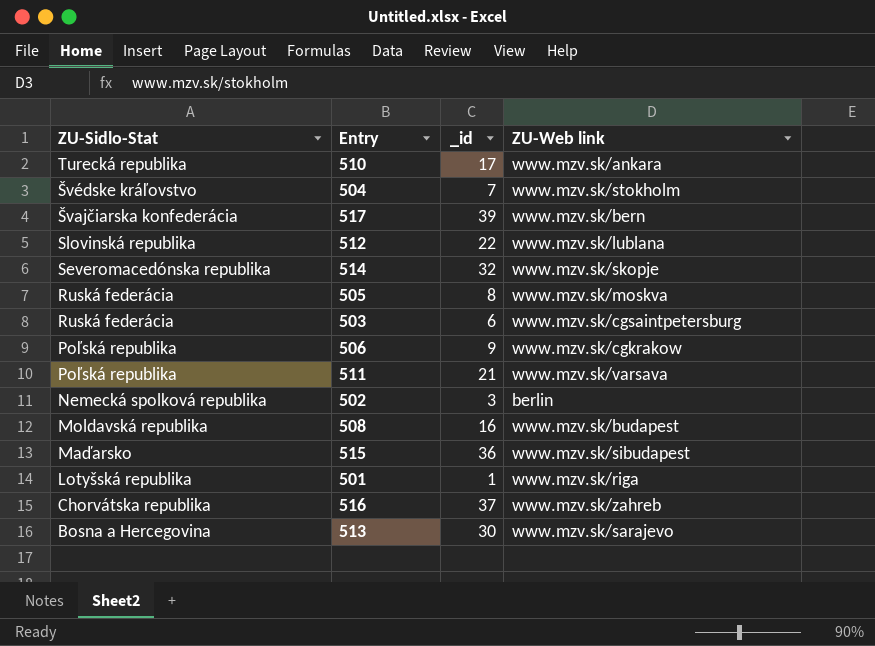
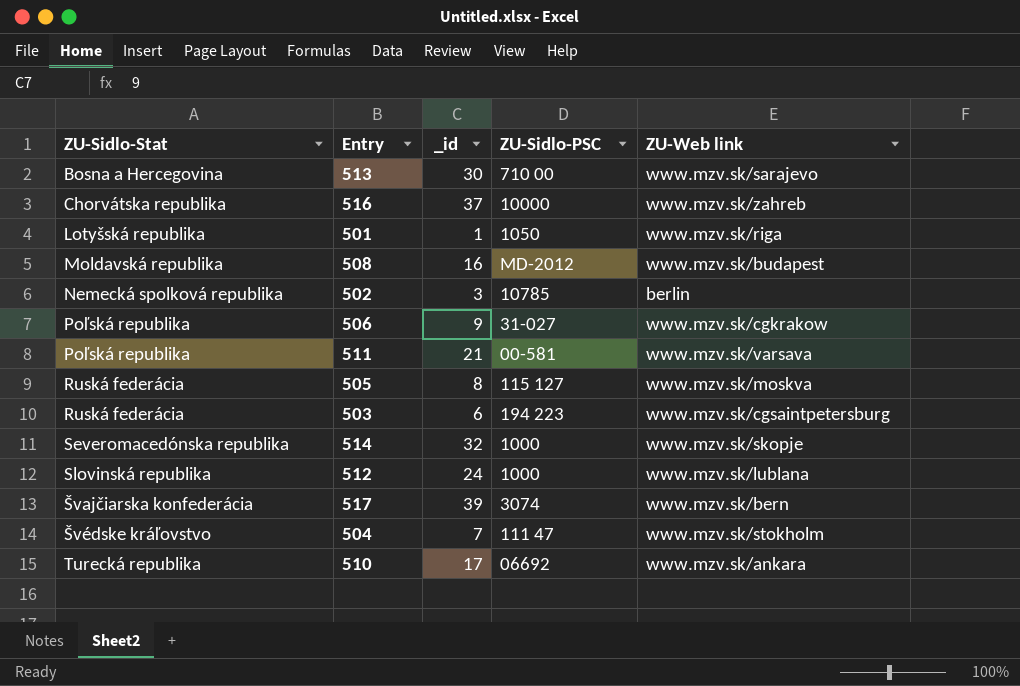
row order: ZU-Sidlo-Stat descending -> ZU-Sidlo-Stat ascending
column ZU-Sidlo-PSC | position: none -> 4
row 515: Maďarsko | 36 | www.mzv.sk/sibudapest -> none
512 | _id: 22 -> 24

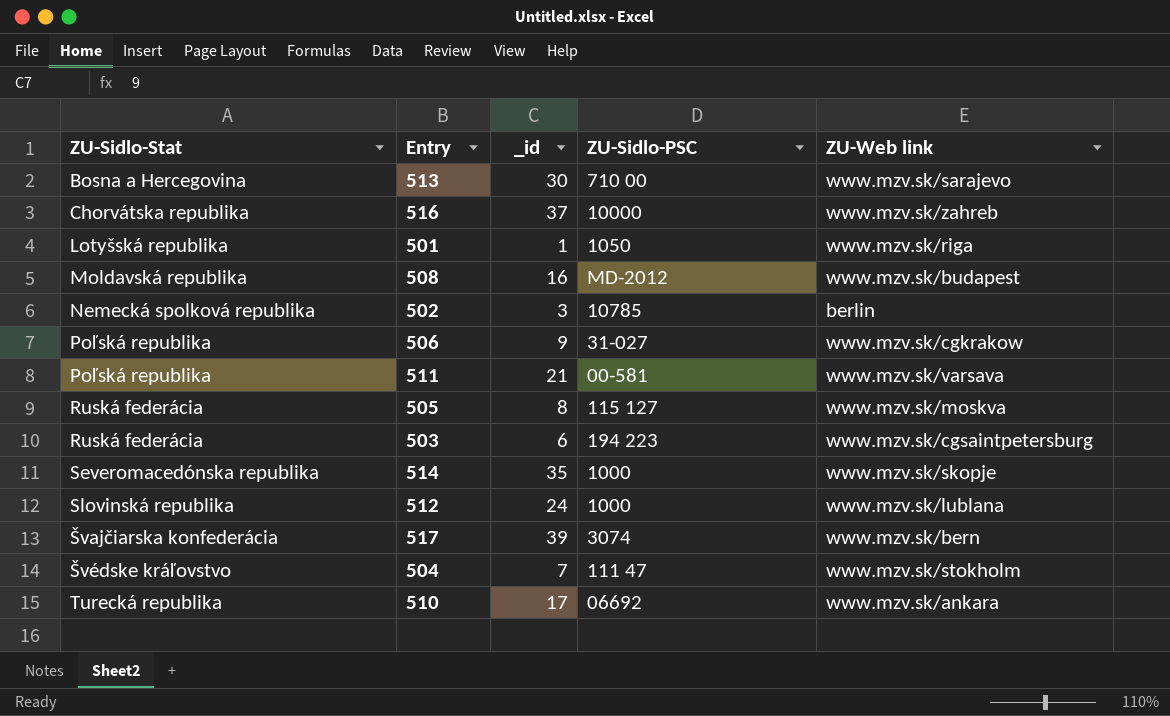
514 | _id: 32 -> 35

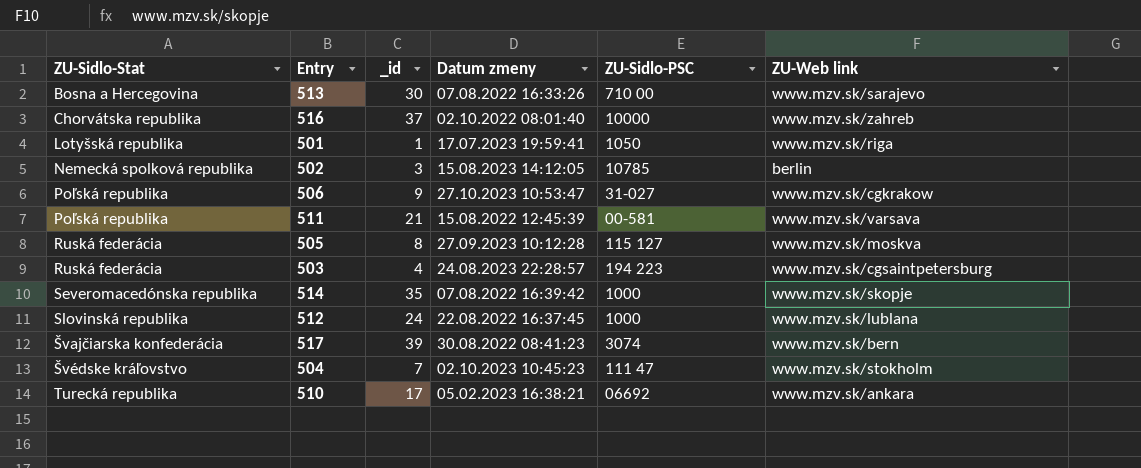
column Datum zmeny | position: none -> 4
row 508: Moldavská republika | 16 | MD-2012 | www.mzv.sk/budapest -> none
503 | _id: 6 -> 4

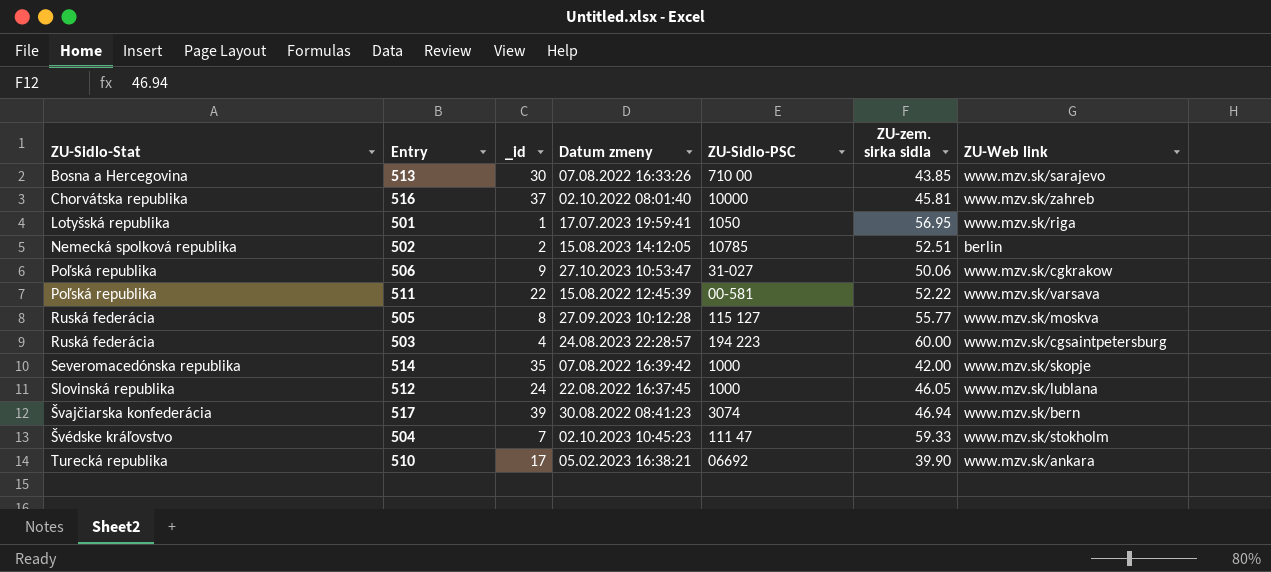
column ZU-zem. sirka sidla | position: none -> 6
502 | _id: 3 -> 2
511 | _id: 21 -> 22

